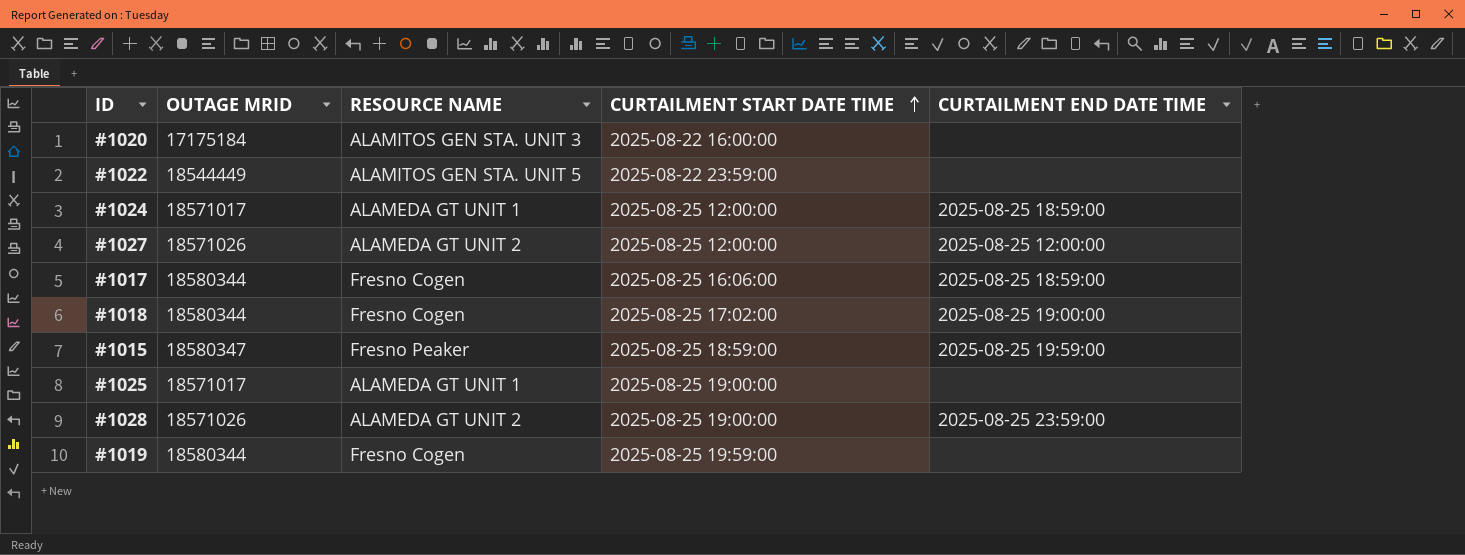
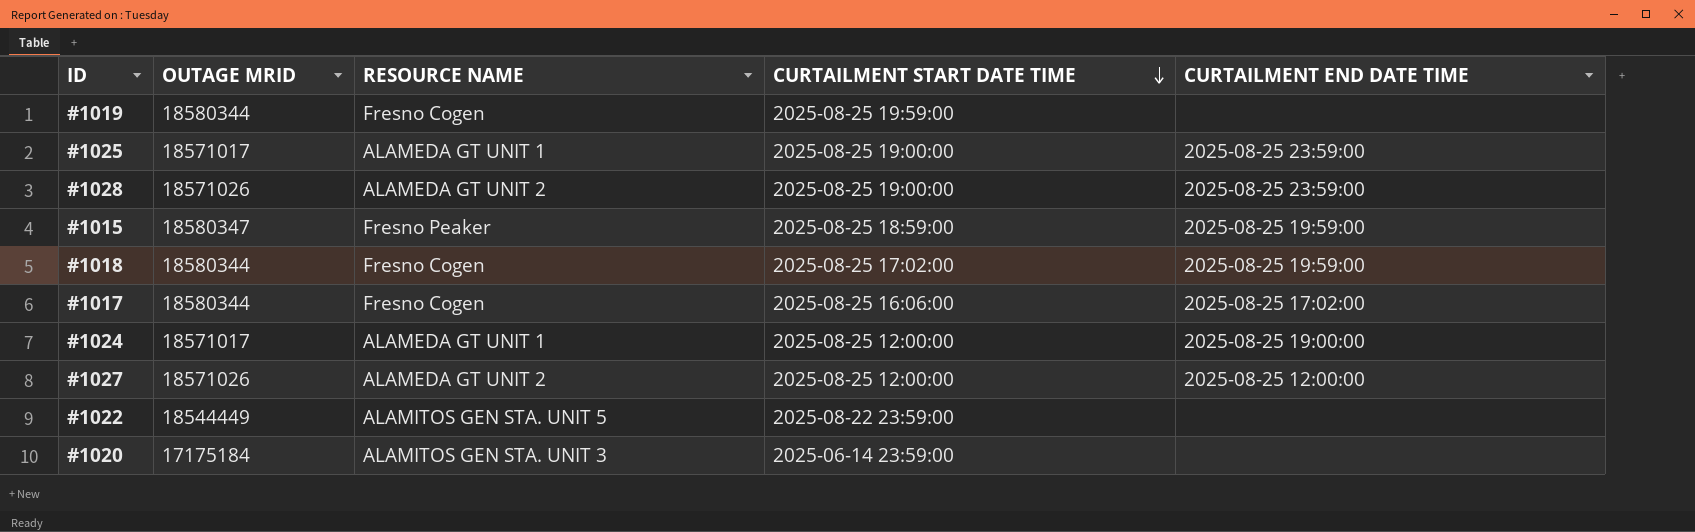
row order: CURTAILMENT START DATE TIME ascending -> CURTAILMENT START DATE TIME descending
#1025 | CURTAILMENT END DATE TIME: none -> 2025-08-25 23:59:00
#1018 | CURTAILMENT END DATE TIME: 2025-08-25 19:00:00 -> 2025-08-25 19:59:00
#1017 | CURTAILMENT END DATE TIME: 2025-08-25 18:59:00 -> 2025-08-25 17:02:00
#1024 | CURTAILMENT END DATE TIME: 2025-08-25 18:59:00 -> 2025-08-25 19:00:00
#1020 | CURTAILMENT START DATE TIME: 2025-08-22 16:00:00 -> 2025-06-14 23:59:00

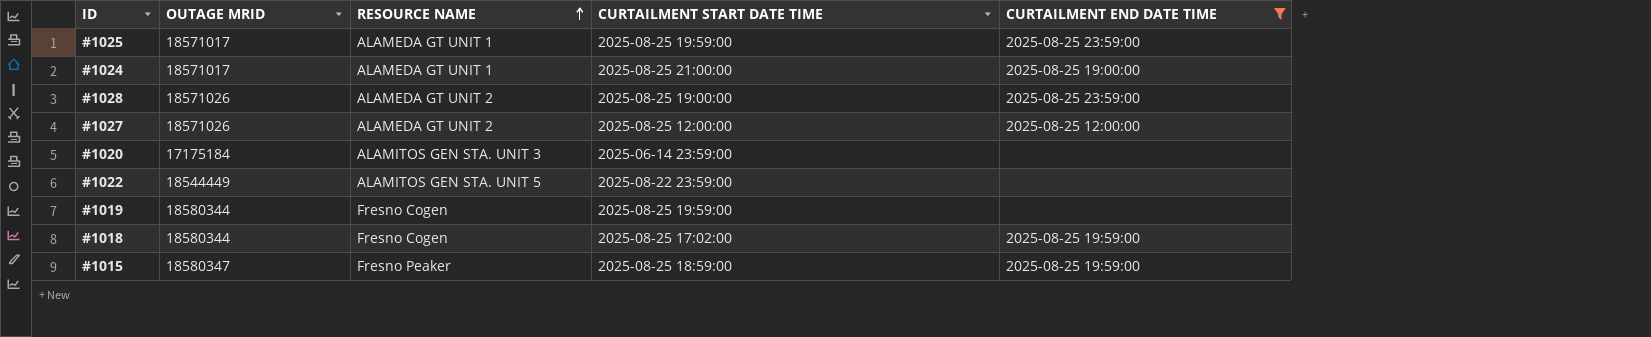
filter: none -> CURTAILMENT END DATE TIME != 2025-08-25 17:02:00
row order: CURTAILMENT START DATE TIME descending -> RESOURCE NAME ascending
#1025 | CURTAILMENT START DATE TIME: 2025-08-25 19:00:00 -> 2025-08-25 19:59:00
#1024 | CURTAILMENT START DATE TIME: 2025-08-25 12:00:00 -> 2025-08-25 21:00:00

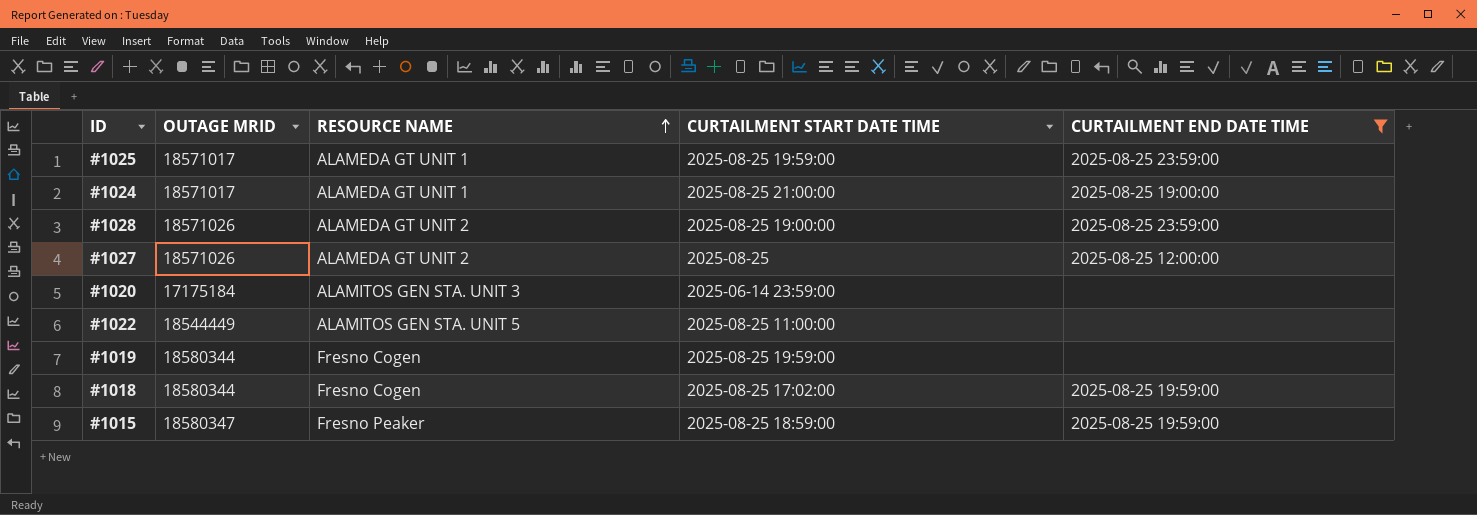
#1027 | CURTAILMENT START DATE TIME: 2025-08-25 12:00:00 -> 2025-08-25
#1022 | CURTAILMENT START DATE TIME: 2025-08-22 23:59:00 -> 2025-08-25 11:00:00

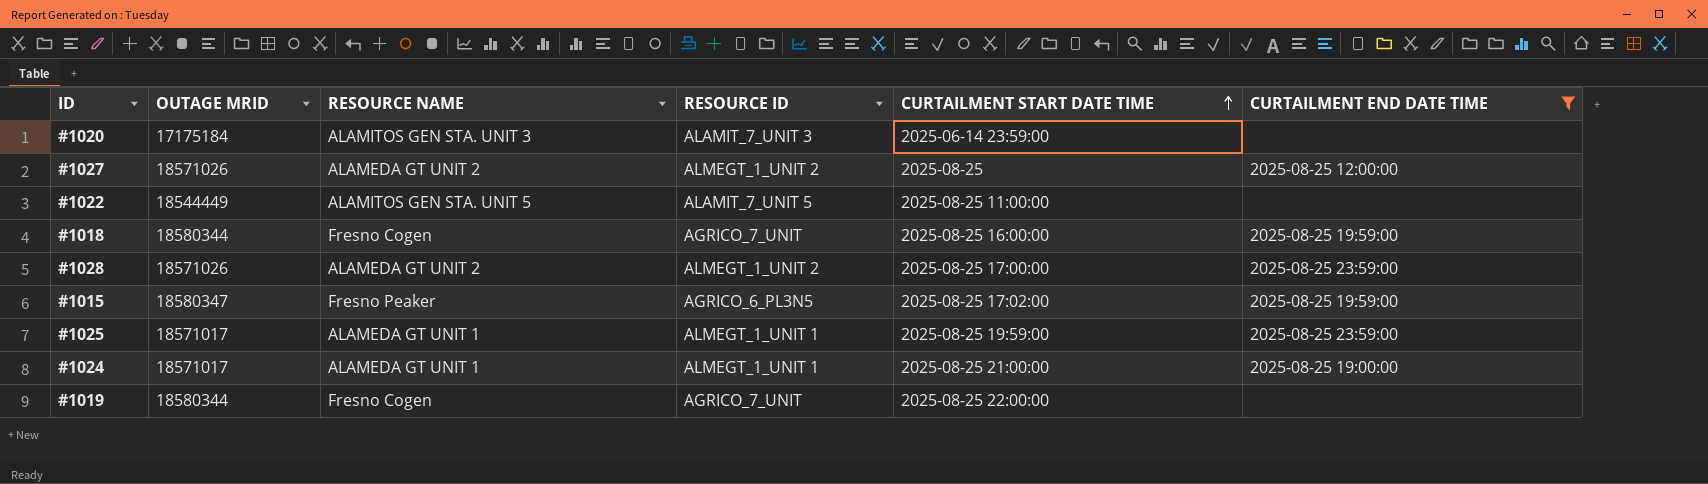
row order: RESOURCE NAME ascending -> CURTAILMENT START DATE TIME ascending
column RESOURCE ID | position: none -> 4
#1018 | CURTAILMENT START DATE TIME: 2025-08-25 17:02:00 -> 2025-08-25 16:00:00
#1028 | CURTAILMENT START DATE TIME: 2025-08-25 19:00:00 -> 2025-08-25 17:00:00
#1015 | CURTAILMENT START DATE TIME: 2025-08-25 18:59:00 -> 2025-08-25 17:02:00
#1019 | CURTAILMENT START DATE TIME: 2025-08-25 19:59:00 -> 2025-08-25 22:00:00

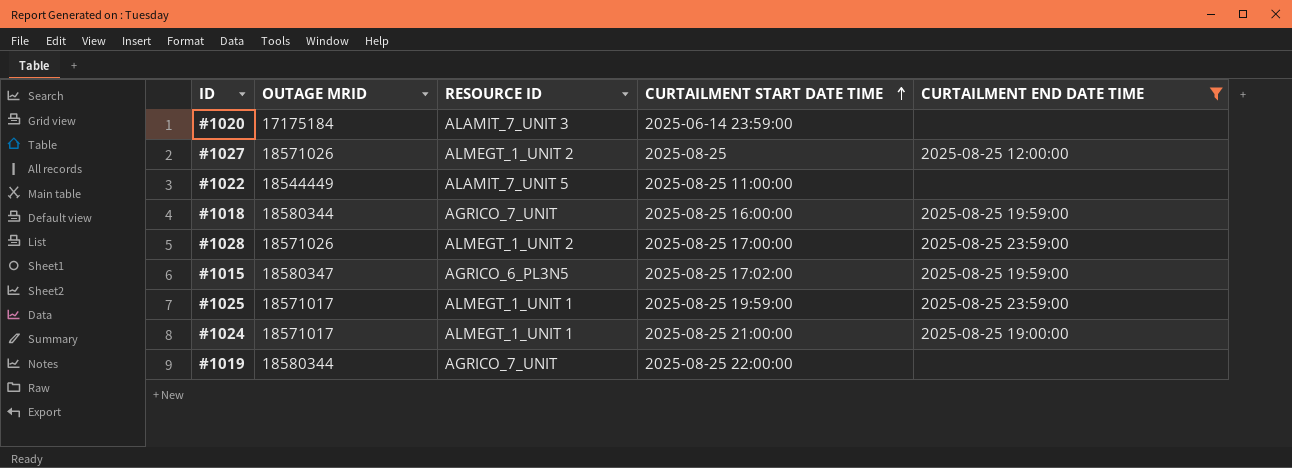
column RESOURCE NAME | position: 3 -> none

